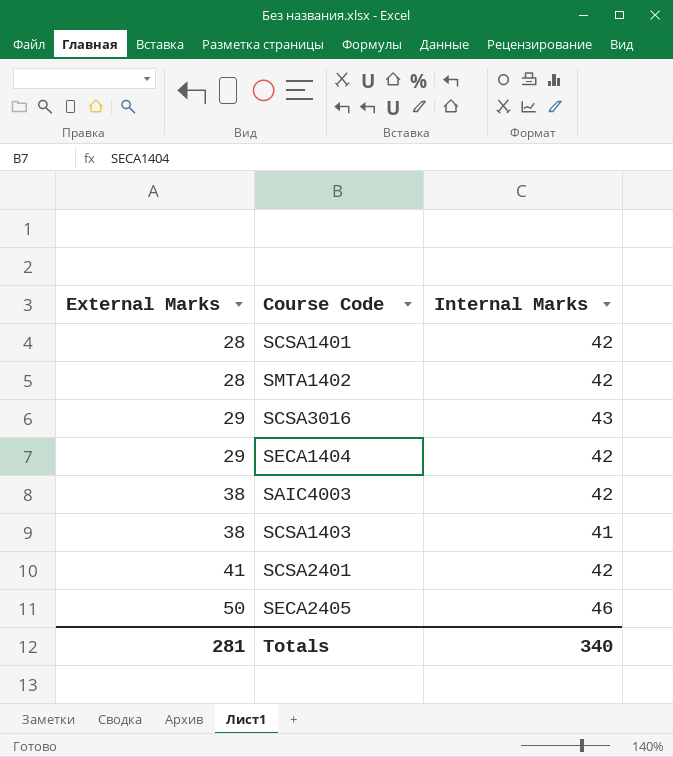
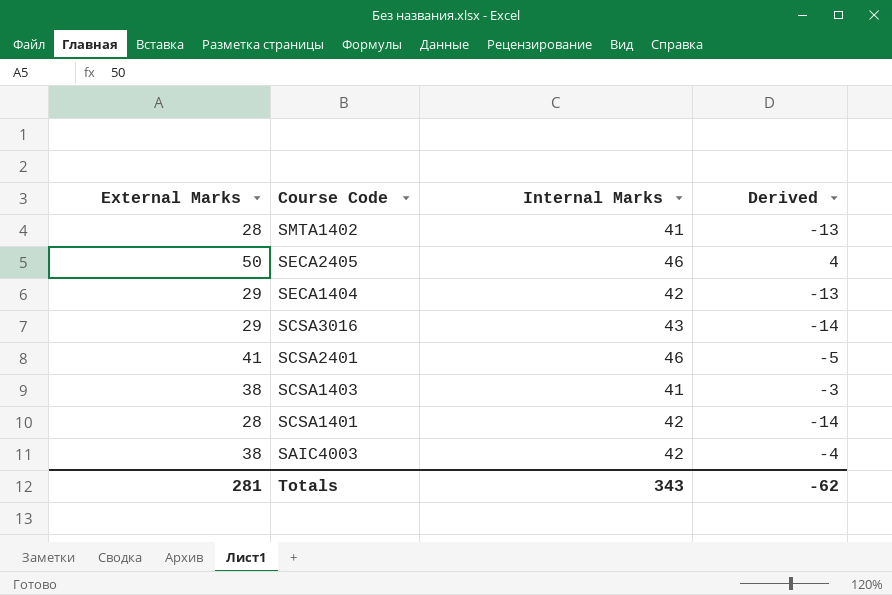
row order: External Marks ascending -> Course Code descending
column Derived | formula: none -> [External Marks] - [Internal Marks]
SMTA1402 | Internal Marks: 42 -> 41
SCSA2401 | Internal Marks: 42 -> 46
Totals | Internal Marks: 340 -> 343

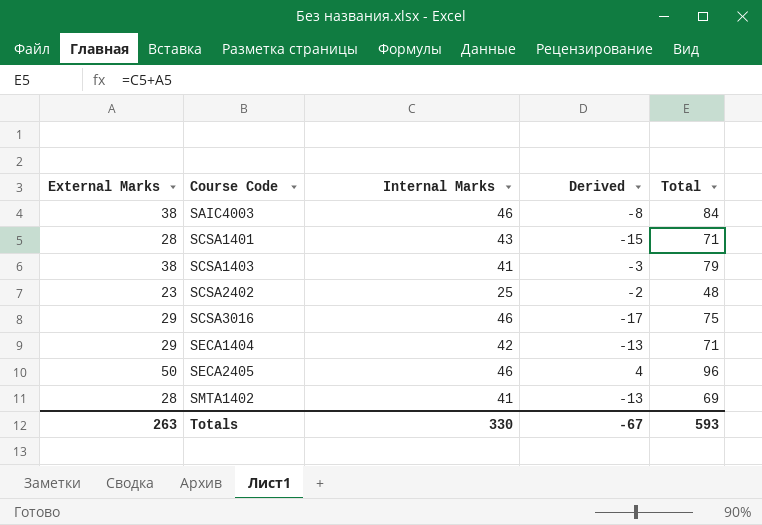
row order: Course Code descending -> Course Code ascending
column Total | formula: none -> [External Marks] + [Internal Marks]
row SCSA2401: 41 | 46 | -5 -> none
SAIC4003 | Internal Marks: 42 -> 46
SAIC4003 | Derived: -4 -> -8
SCSA1401 | Internal Marks: 42 -> 43
SCSA1401 | Derived: -14 -> -15
row SCSA2402: none -> 23 | 25 | -2 | 48
SCSA3016 | Internal Marks: 43 -> 46
SCSA3016 | Derived: -14 -> -17
Totals | External Marks: 281 -> 263
Totals | Internal Marks: 343 -> 330
Totals | Derived: -62 -> -67

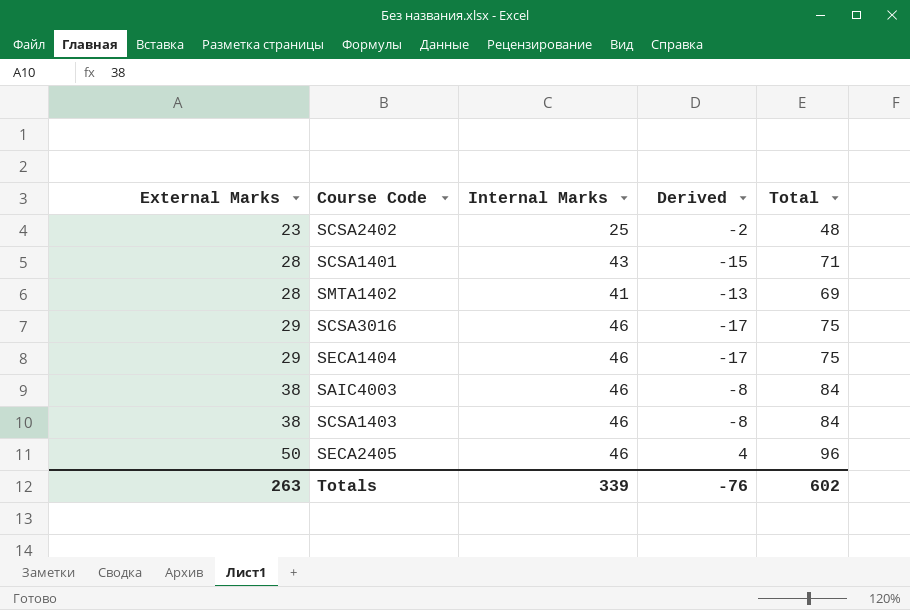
row order: Course Code ascending -> External Marks ascending
SECA1404 | Internal Marks: 42 -> 46
SECA1404 | Derived: -13 -> -17
SECA1404 | Total: 71 -> 75
SCSA1403 | Internal Marks: 41 -> 46
SCSA1403 | Derived: -3 -> -8
SCSA1403 | Total: 79 -> 84
Totals | Internal Marks: 330 -> 339
Totals | Derived: -67 -> -76
Totals | Total: 593 -> 602

